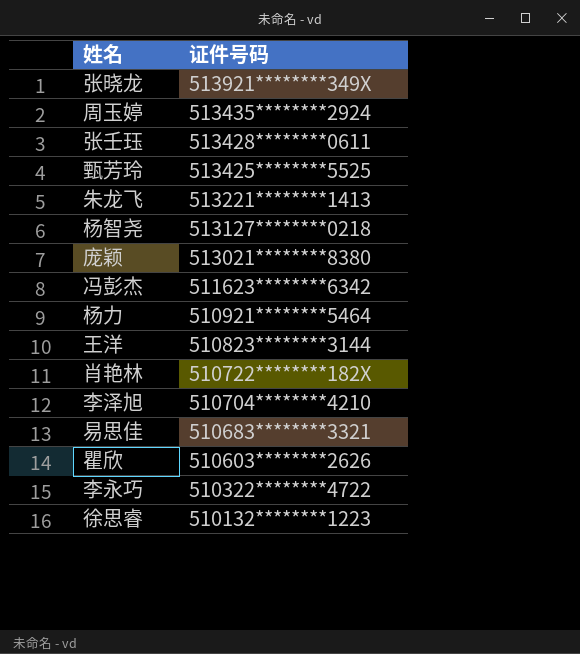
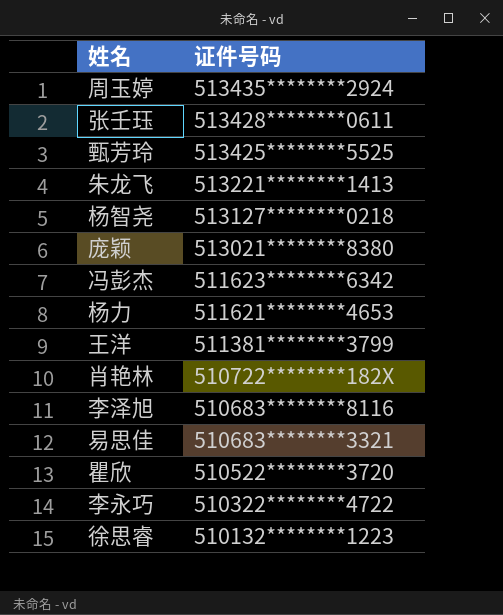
row 张晓龙: 513921********349X -> none
杨力 | 证件号码: 510921********5464 -> 511621********4653
王洋 | 证件号码: 510823********3144 -> 511381********3799
李泽旭 | 证件号码: 510704********4210 -> 510683********8116
瞿欣 | 证件号码: 510603********2626 -> 510522********3720

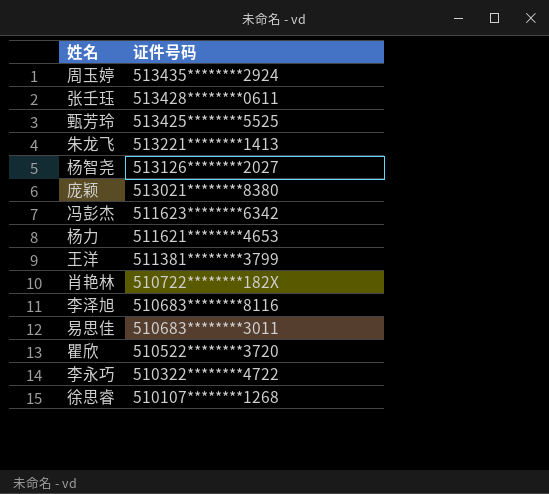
杨智尧 | 证件号码: 513127********0218 -> 513126********2027
易思佳 | 证件号码: 510683********3321 -> 510683********3011
徐思睿 | 证件号码: 510132********1223 -> 510107********1268

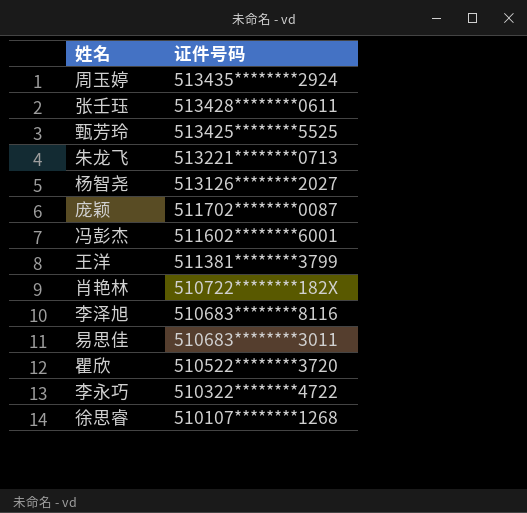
row 杨力: 511621********4653 -> none
朱龙飞 | 证件号码: 513221********1413 -> 513221********0713
庞颖 | 证件号码: 513021********8380 -> 511702********0087
冯彭杰 | 证件号码: 511623********6342 -> 511602********6001

